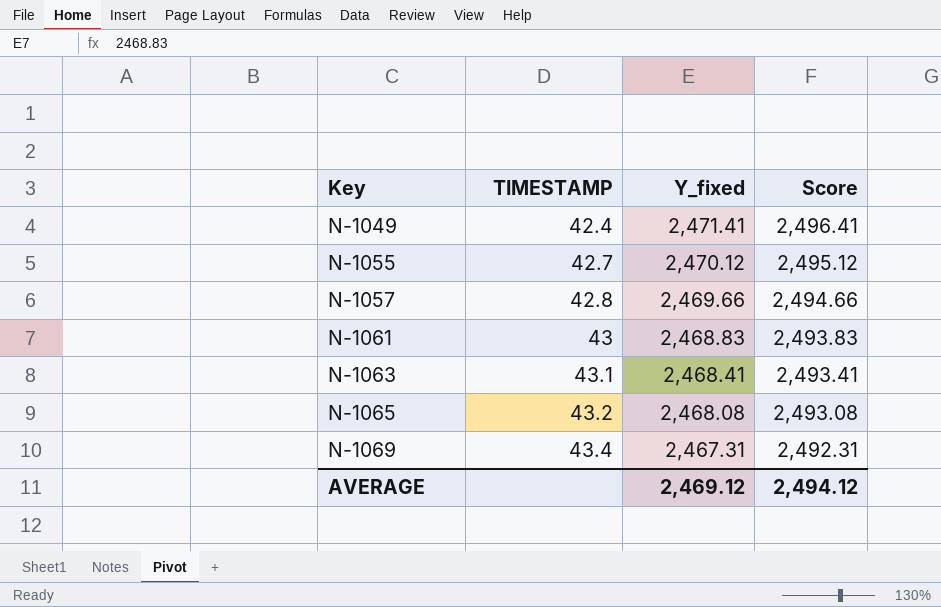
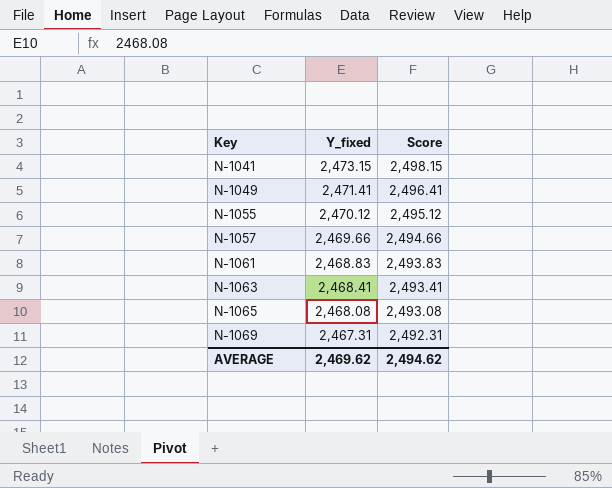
column TIMESTAMP | position: 2 -> none
row N-1041: none -> 2,473.15 | 2,498.15
AVERAGE | Y_fixed: 2,469.12 -> 2,469.62
AVERAGE | Score: 2,494.12 -> 2,494.62

